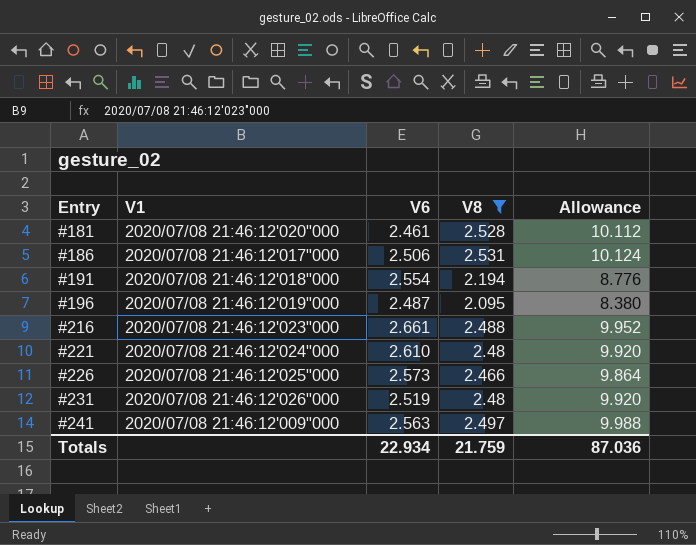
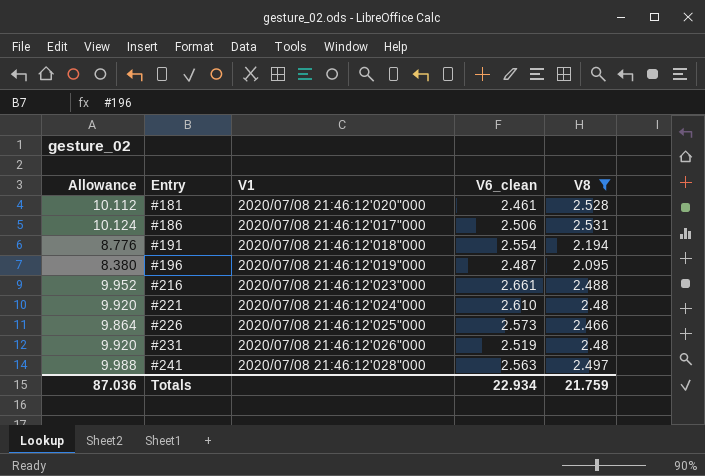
column Allowance | position: 5 -> 1
column name: V6 -> V6_clean
#241 | V1: 2020/07/08 21:46:12'009"000 -> 2020/07/08 21:46:12'028"000

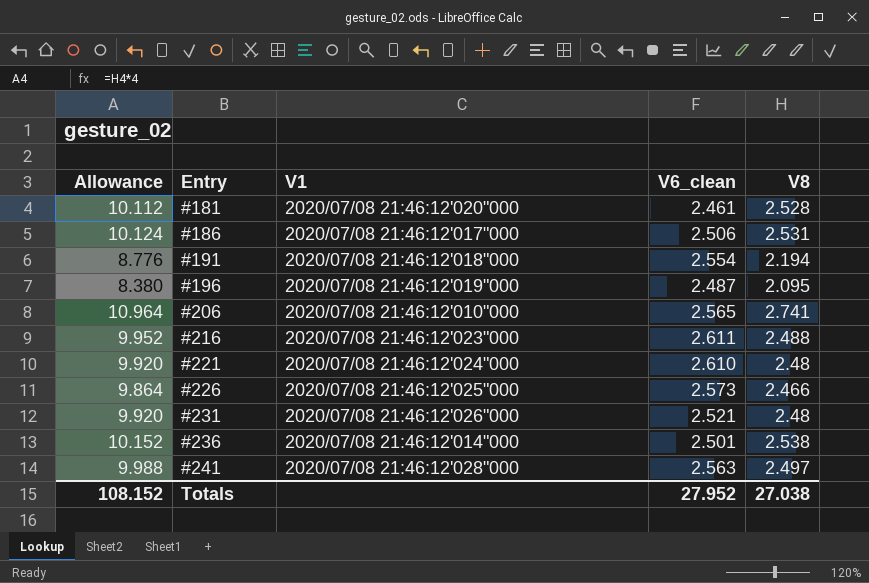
filter: V8 <= 2.531 -> none
#216 | V6_clean: 2.661 -> 2.611
#231 | V6_clean: 2.519 -> 2.521
Totals | Allowance: 87.036 -> 108.152
Totals | V6_clean: 22.934 -> 27.952
Totals | V8: 21.759 -> 27.038

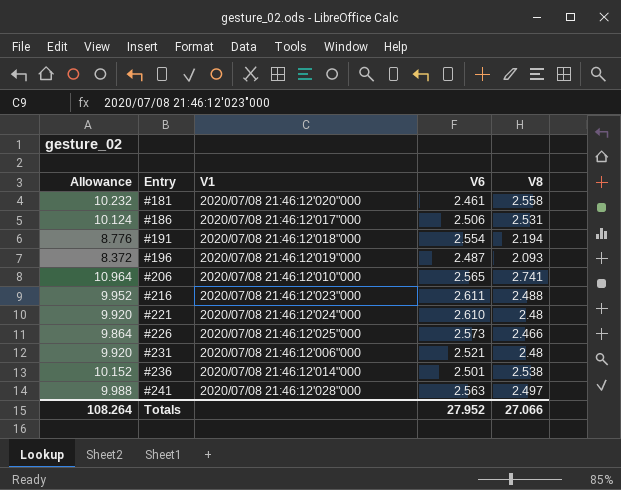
column name: V6_clean -> V6
#181 | Allowance: 10.112 -> 10.232
#181 | V8: 2.528 -> 2.558
#196 | Allowance: 8.380 -> 8.372
#196 | V8: 2.095 -> 2.093
#231 | V1: 2020/07/08 21:46:12'026"000 -> 2020/07/08 21:46:12'006"000
Totals | Allowance: 108.152 -> 108.264
Totals | V8: 27.038 -> 27.066

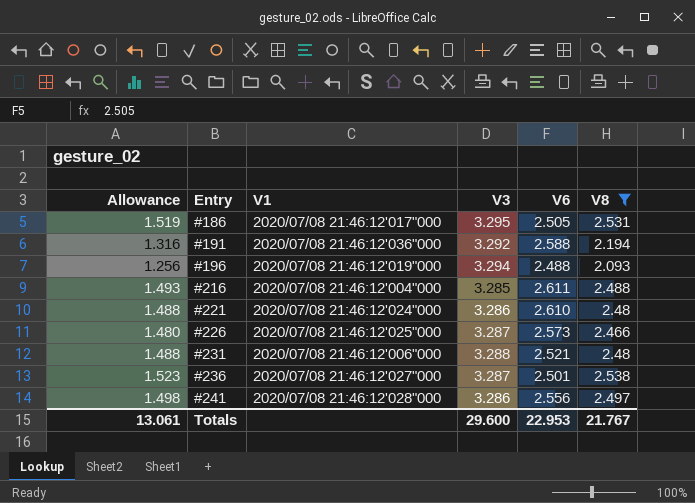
filter: none -> V8 <= 2.538
column Allowance | formula: [V8] * 4 -> [V8] * 0.6
column V3 | position: none -> 4
#186 | V6: 2.506 -> 2.505
#191 | V1: 2020/07/08 21:46:12'018"000 -> 2020/07/08 21:46:12'036"000
#191 | V6: 2.554 -> 2.588
#196 | V6: 2.487 -> 2.488
#216 | V1: 2020/07/08 21:46:12'023"000 -> 2020/07/08 21:46:12'004"000
#236 | V1: 2020/07/08 21:46:12'014"000 -> 2020/07/08 21:46:12'027"000
#241 | V6: 2.563 -> 2.556
Totals | Allowance: 108.264 -> 13.061
Totals | V6: 27.952 -> 22.953
Totals | V8: 27.066 -> 21.767

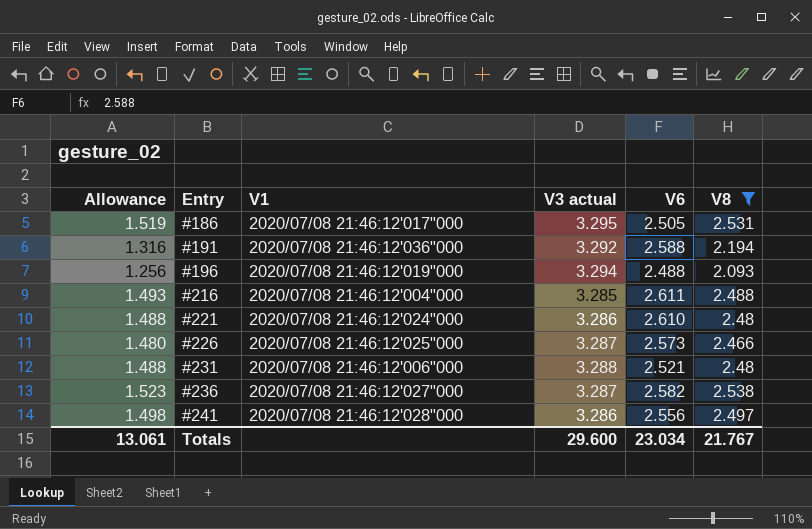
column name: V3 -> V3 actual
#236 | V6: 2.501 -> 2.582
Totals | V6: 22.953 -> 23.034

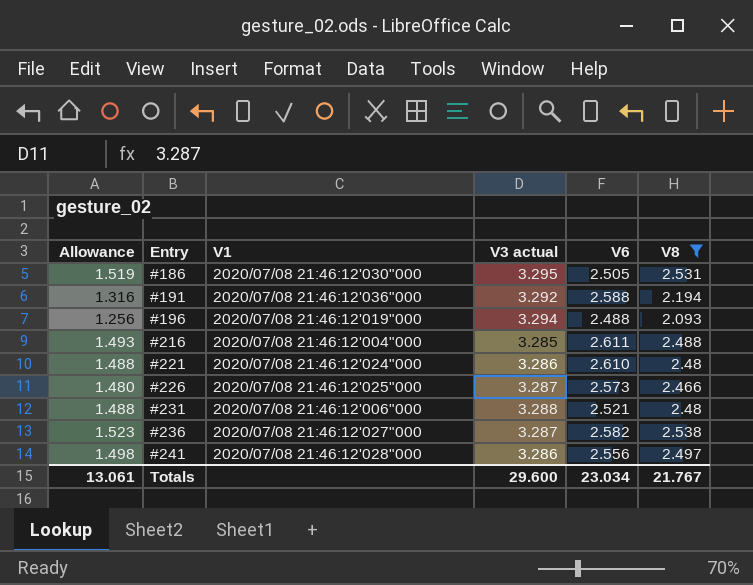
#186 | V1: 2020/07/08 21:46:12'017"000 -> 2020/07/08 21:46:12'030"000

